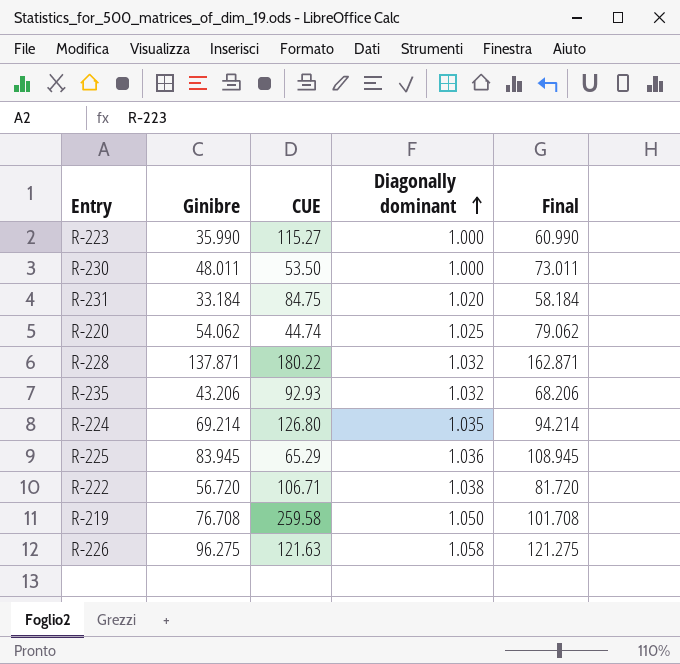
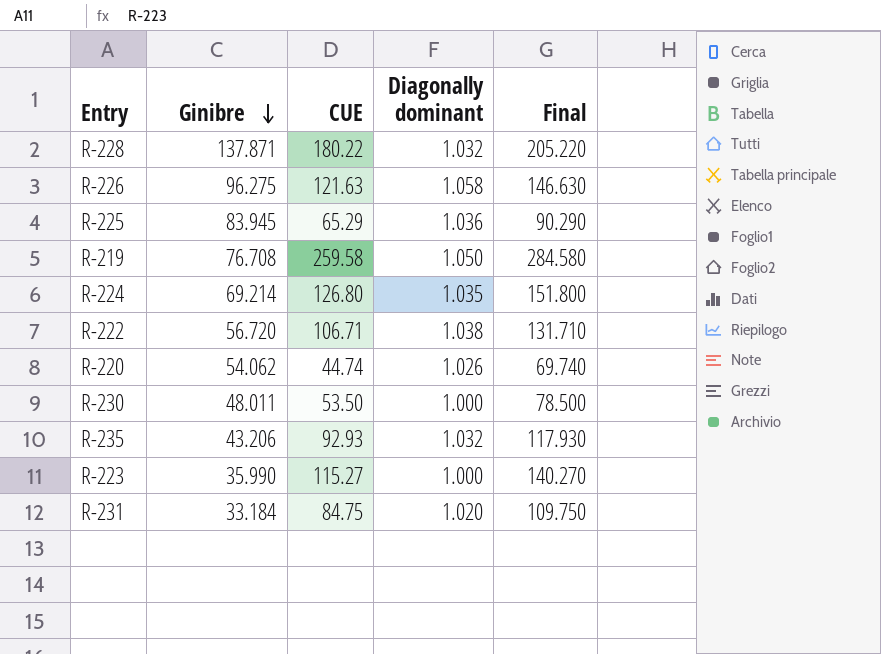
row order: Diagonally dominant ascending -> Ginibre descending
column Final | formula: [Ginibre] + 25 -> [CUE] + 25
R-220 | Diagonally dominant: 1.025 -> 1.026

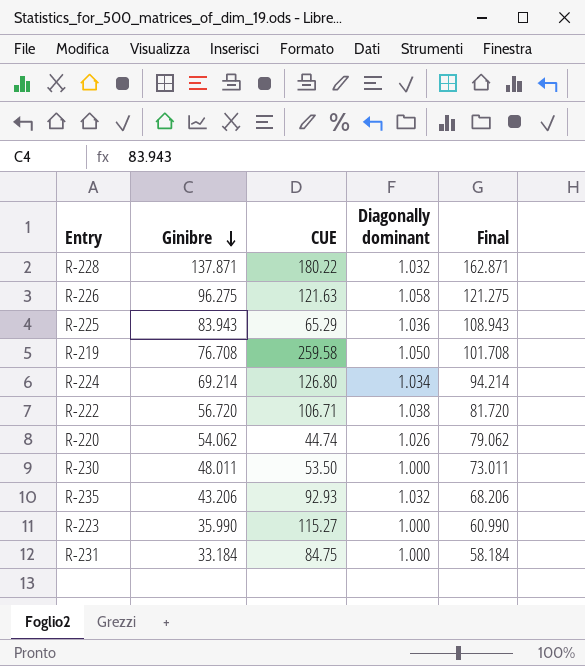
column Final | formula: [CUE] + 25 -> [Ginibre] + 25
R-225 | Ginibre: 83.945 -> 83.943
R-224 | Diagonally dominant: 1.035 -> 1.034
R-231 | Diagonally dominant: 1.020 -> 1.000

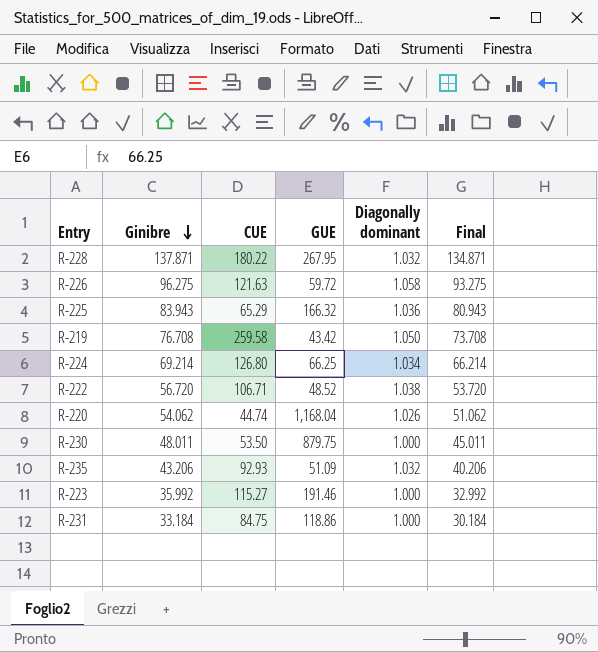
column GUE | position: none -> 4
column Final | formula: [Ginibre] + 25 -> [Ginibre] - 3
R-223 | Ginibre: 35.990 -> 35.992

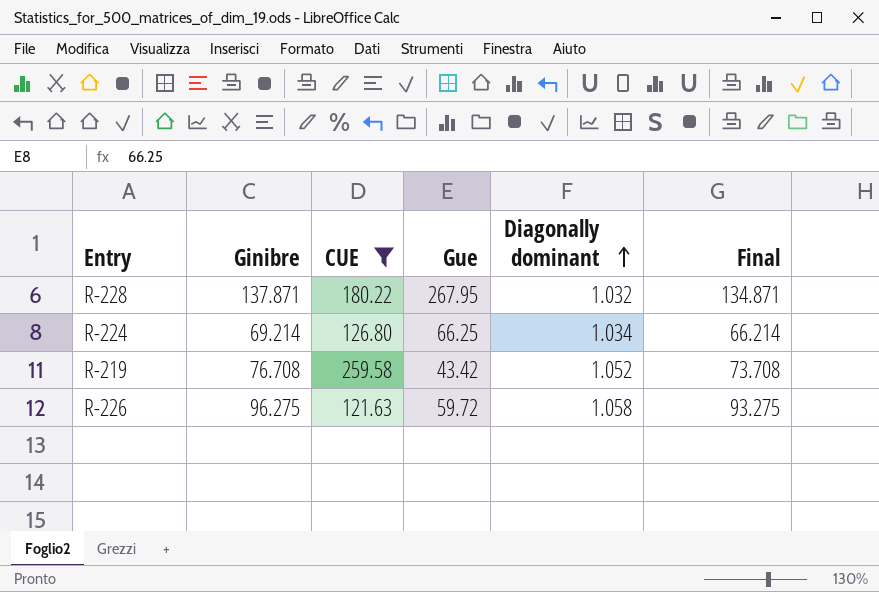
filter: none -> CUE >= 121.63
row order: Ginibre descending -> Diagonally dominant ascending
column name: GUE -> Gue
R-219 | Diagonally dominant: 1.050 -> 1.052

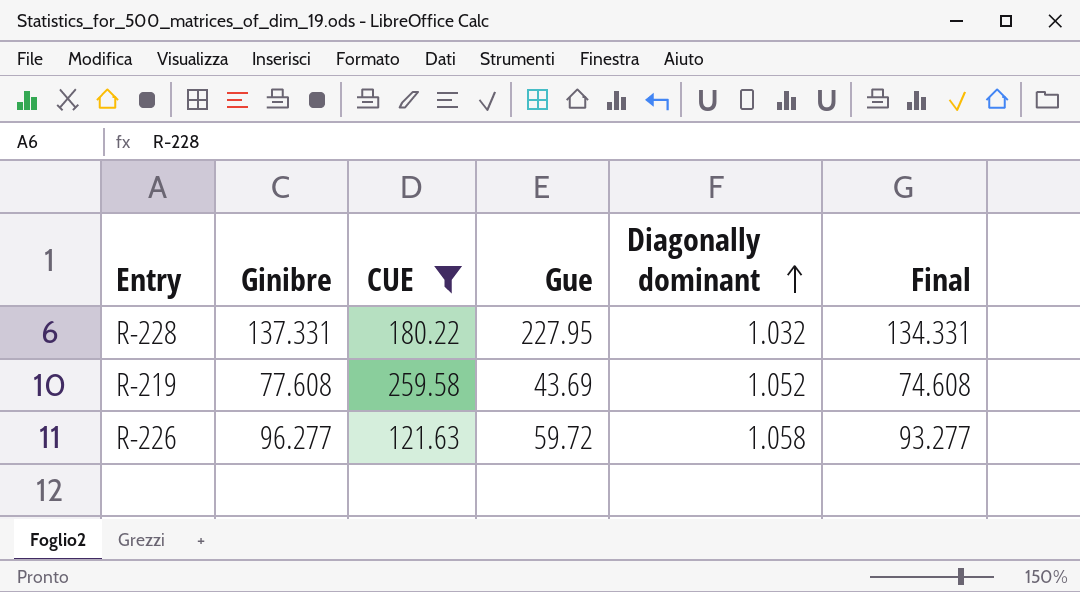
row R-224: 69.214 | 126.80 | 66.25 | 1.034 | 66.214 -> none
R-228 | Ginibre: 137.871 -> 137.331
R-228 | Gue: 267.95 -> 227.95
R-228 | Final: 134.871 -> 134.331
R-219 | Ginibre: 76.708 -> 77.608
R-219 | Gue: 43.42 -> 43.69
R-219 | Final: 73.708 -> 74.608
R-226 | Ginibre: 96.275 -> 96.277
R-226 | Final: 93.275 -> 93.277

